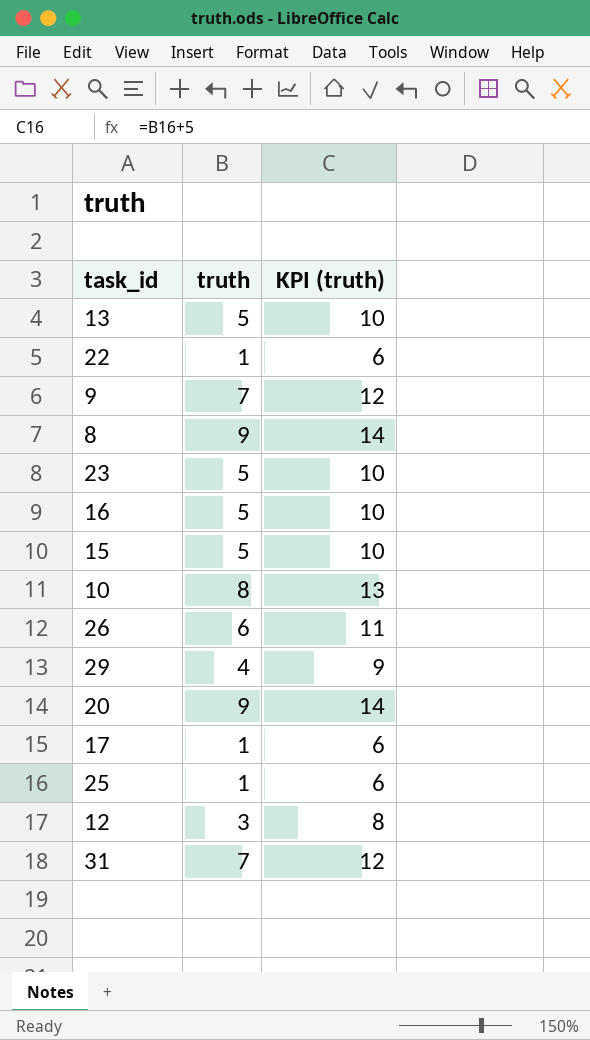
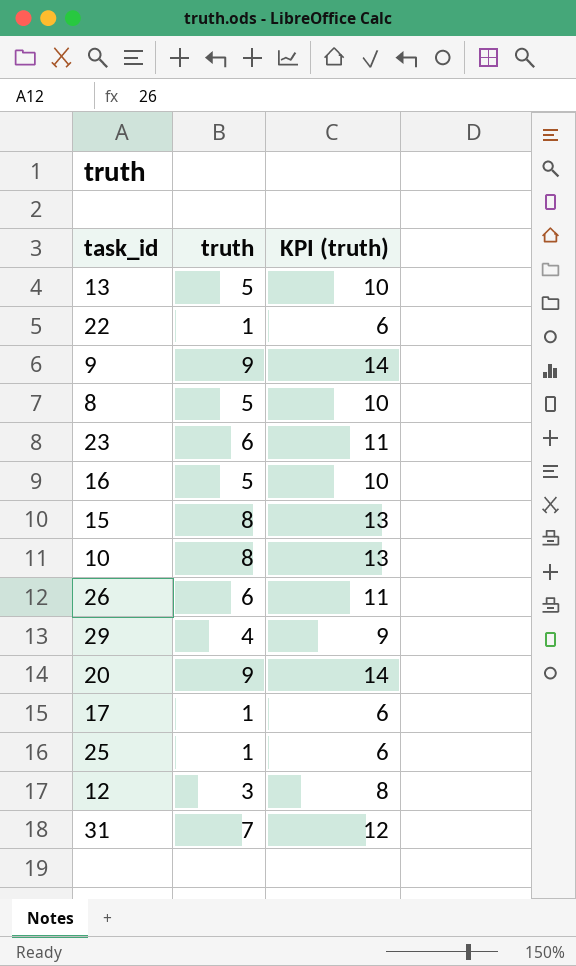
9 | truth: 7 -> 9
9 | KPI (truth): 12 -> 14
8 | truth: 9 -> 5
8 | KPI (truth): 14 -> 10
23 | truth: 5 -> 6
23 | KPI (truth): 10 -> 11
15 | truth: 5 -> 8
15 | KPI (truth): 10 -> 13

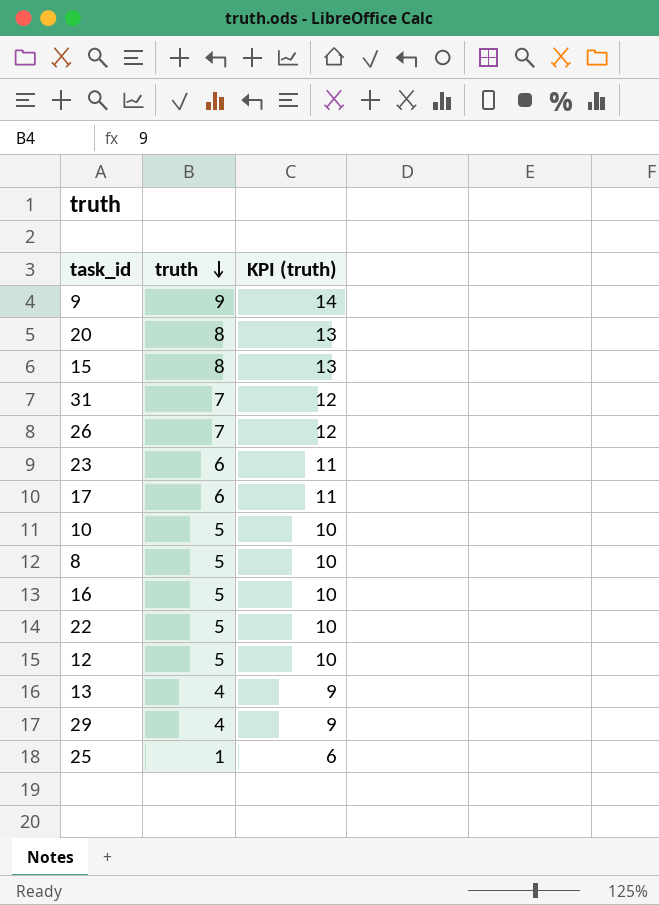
row order: none -> truth descending
20 | truth: 9 -> 8
20 | KPI (truth): 14 -> 13
26 | truth: 6 -> 7
26 | KPI (truth): 11 -> 12
17 | truth: 1 -> 6
17 | KPI (truth): 6 -> 11
10 | truth: 8 -> 5
10 | KPI (truth): 13 -> 10
22 | truth: 1 -> 5
22 | KPI (truth): 6 -> 10
12 | truth: 3 -> 5
12 | KPI (truth): 8 -> 10
13 | truth: 5 -> 4
13 | KPI (truth): 10 -> 9

